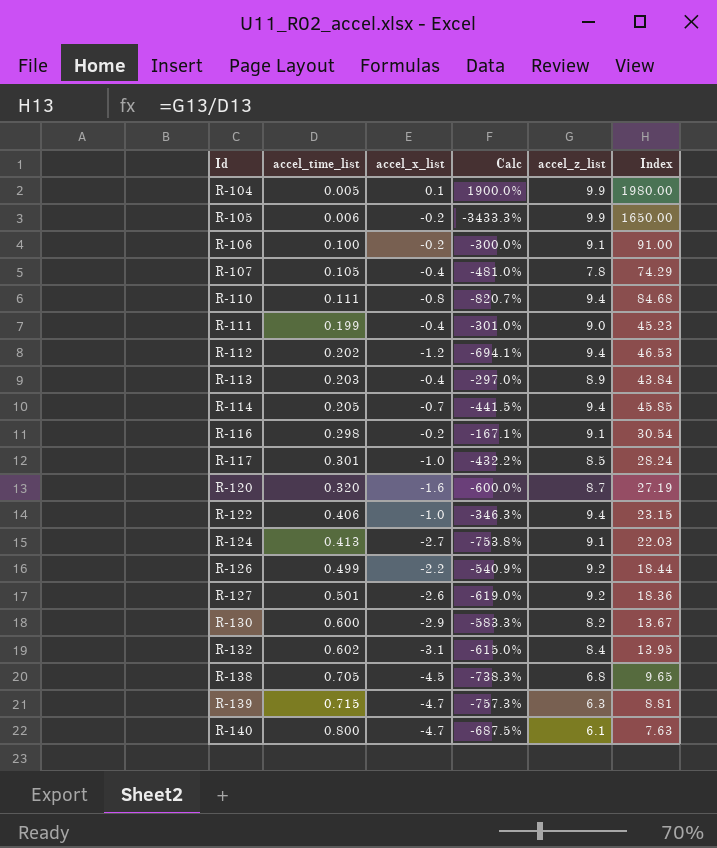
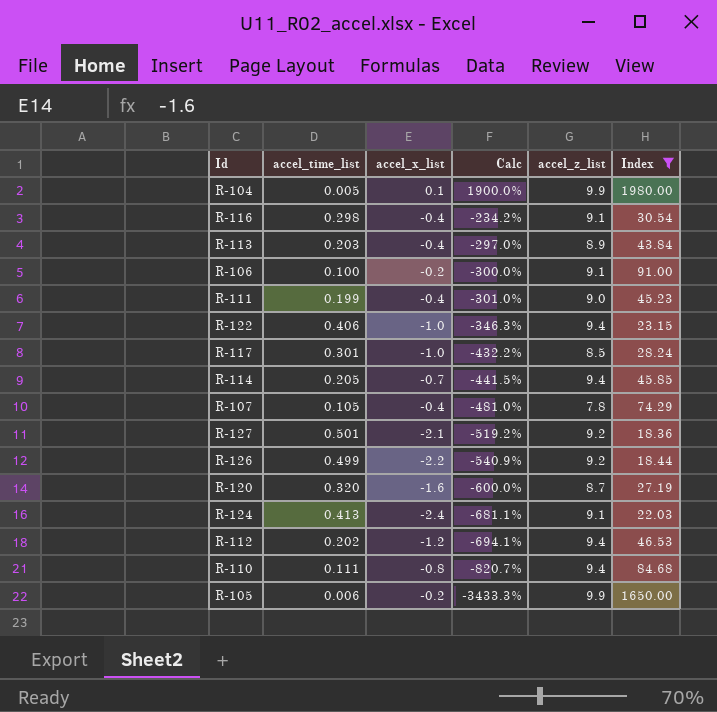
filter: none -> Index >= 18.36
row order: Id ascending -> Calc descending
R-116 | accel_x_list: -0.2 -> -0.4
R-116 | Calc: -167.1% -> -234.2%
R-127 | accel_x_list: -2.6 -> -2.1
R-127 | Calc: -619.0% -> -519.2%
R-124 | accel_x_list: -2.7 -> -2.4
R-124 | Calc: -753.8% -> -681.1%

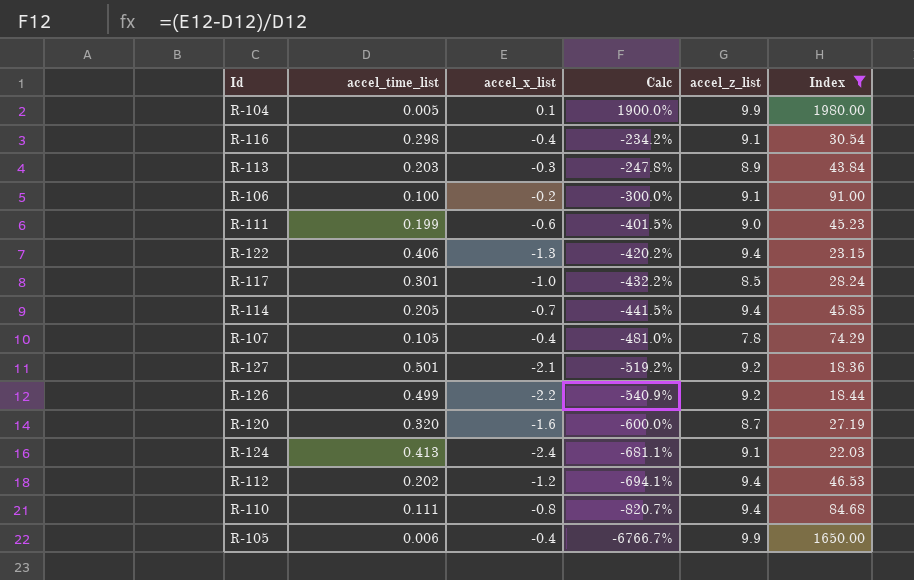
R-113 | accel_x_list: -0.4 -> -0.3
R-113 | Calc: -297.0% -> -247.8%
R-111 | accel_x_list: -0.4 -> -0.6
R-111 | Calc: -301.0% -> -401.5%
R-122 | accel_x_list: -1.0 -> -1.3
R-122 | Calc: -346.3% -> -420.2%
R-105 | accel_x_list: -0.2 -> -0.4
R-105 | Calc: -3433.3% -> -6766.7%

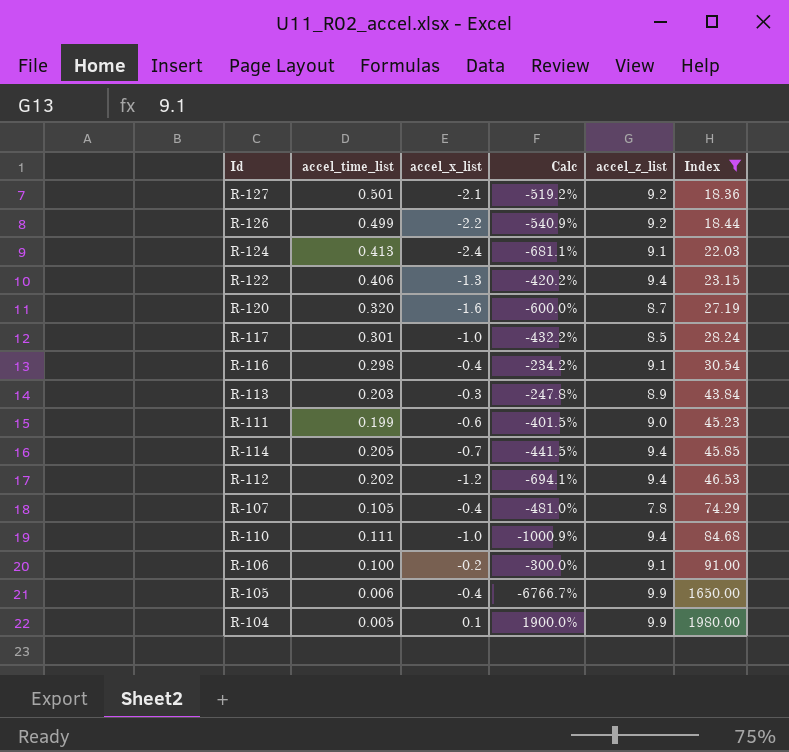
row order: Calc descending -> Index ascending
R-110 | accel_x_list: -0.8 -> -1.0
R-110 | Calc: -820.7% -> -1000.9%

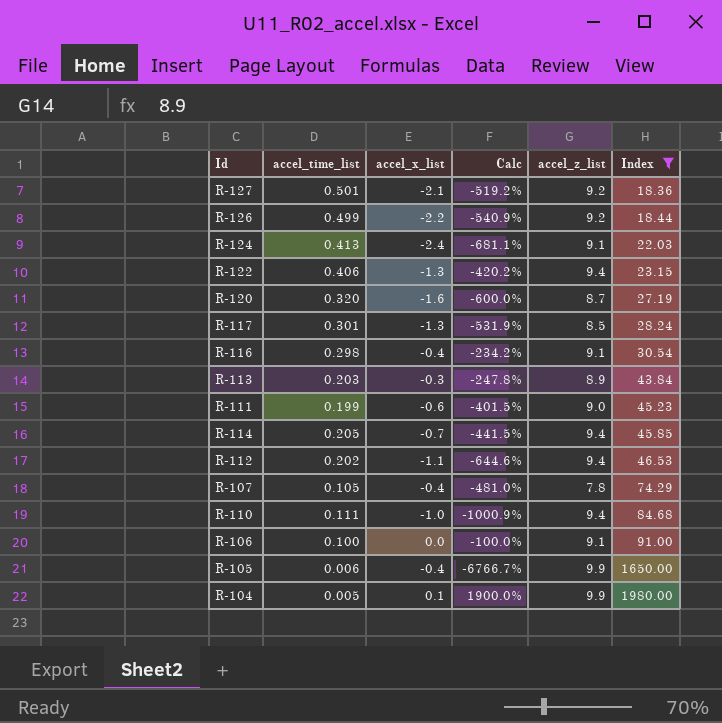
R-117 | accel_x_list: -1.0 -> -1.3
R-117 | Calc: -432.2% -> -531.9%
R-112 | accel_x_list: -1.2 -> -1.1
R-112 | Calc: -694.1% -> -644.6%
R-106 | accel_x_list: -0.2 -> 0.0
R-106 | Calc: -300.0% -> -100.0%

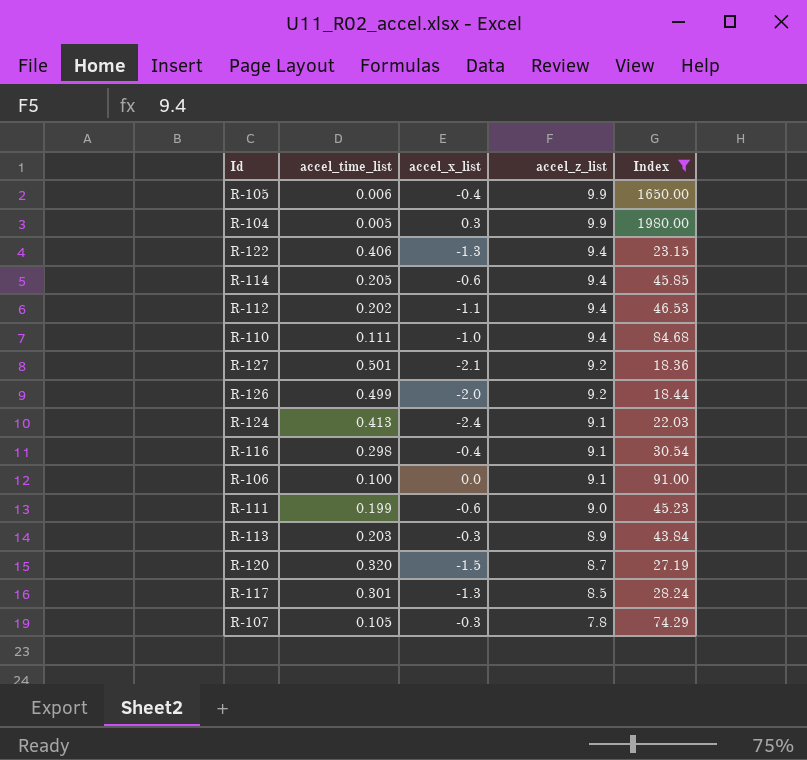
row order: Index ascending -> accel_z_list descending
column Calc | formula: ([accel_x_list] - [accel_time_list]) / [accel_time_list] -> none
R-104 | accel_x_list: 0.1 -> 0.3
R-114 | accel_x_list: -0.7 -> -0.6
R-126 | accel_x_list: -2.2 -> -2.0
R-120 | accel_x_list: -1.6 -> -1.5
R-107 | accel_x_list: -0.4 -> -0.3

